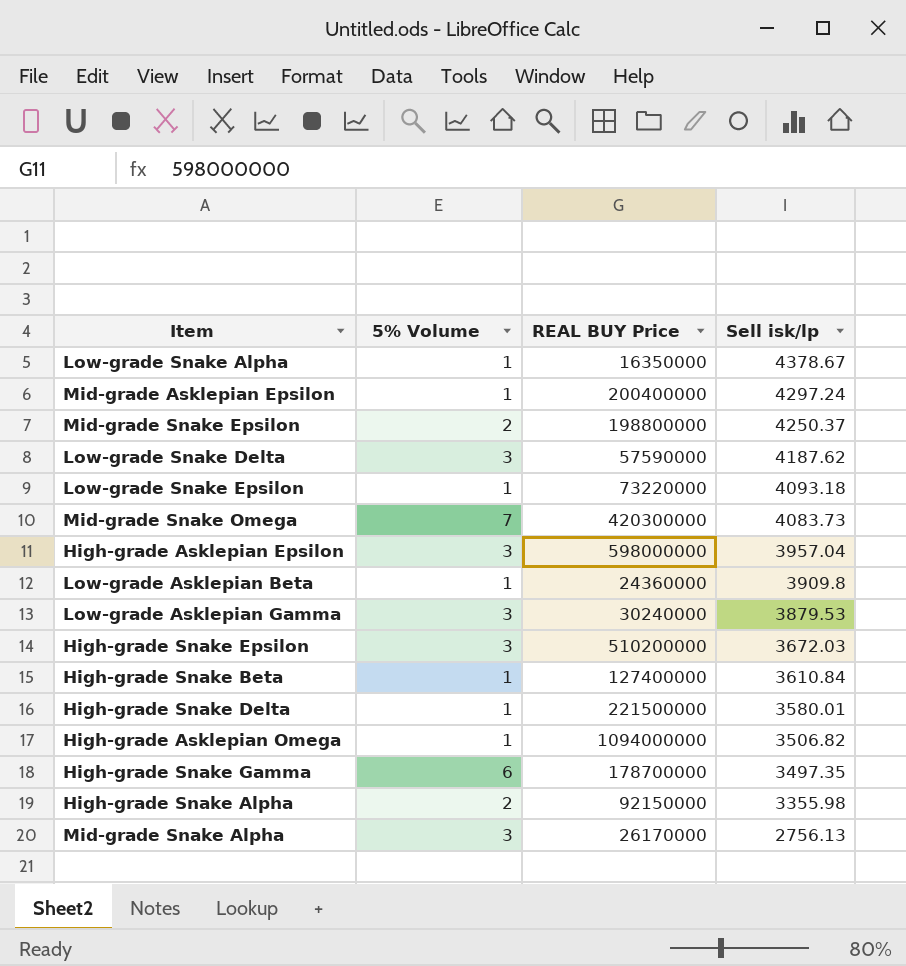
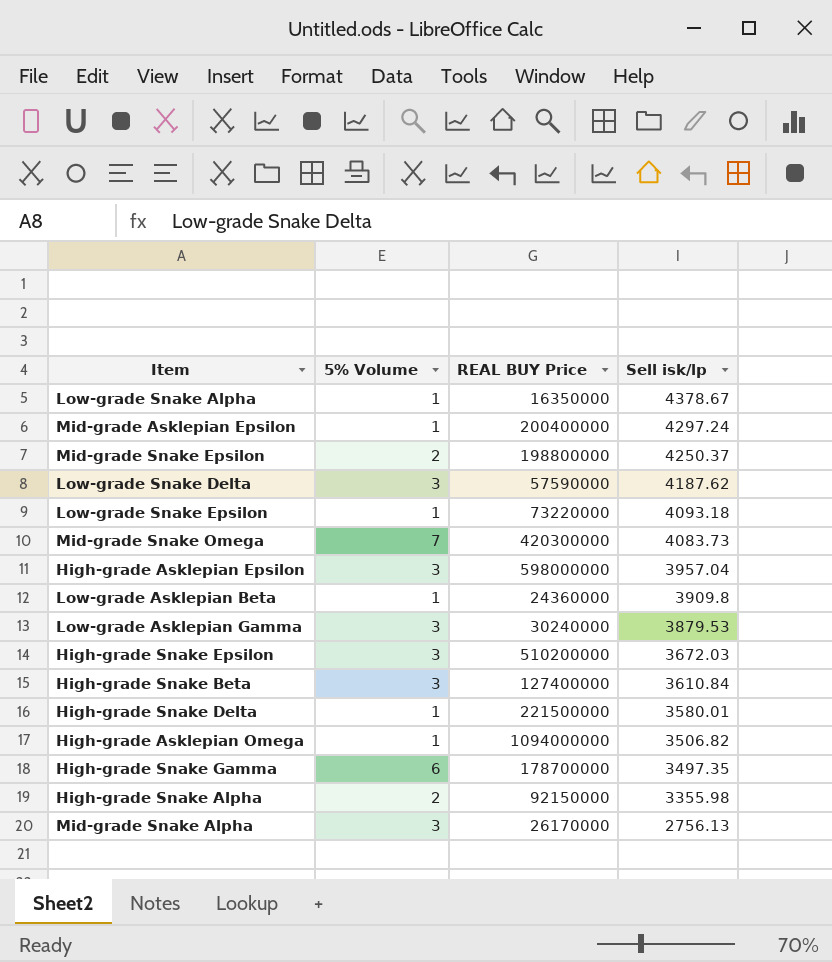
High-grade Snake Beta | 5% Volume: 1 -> 3

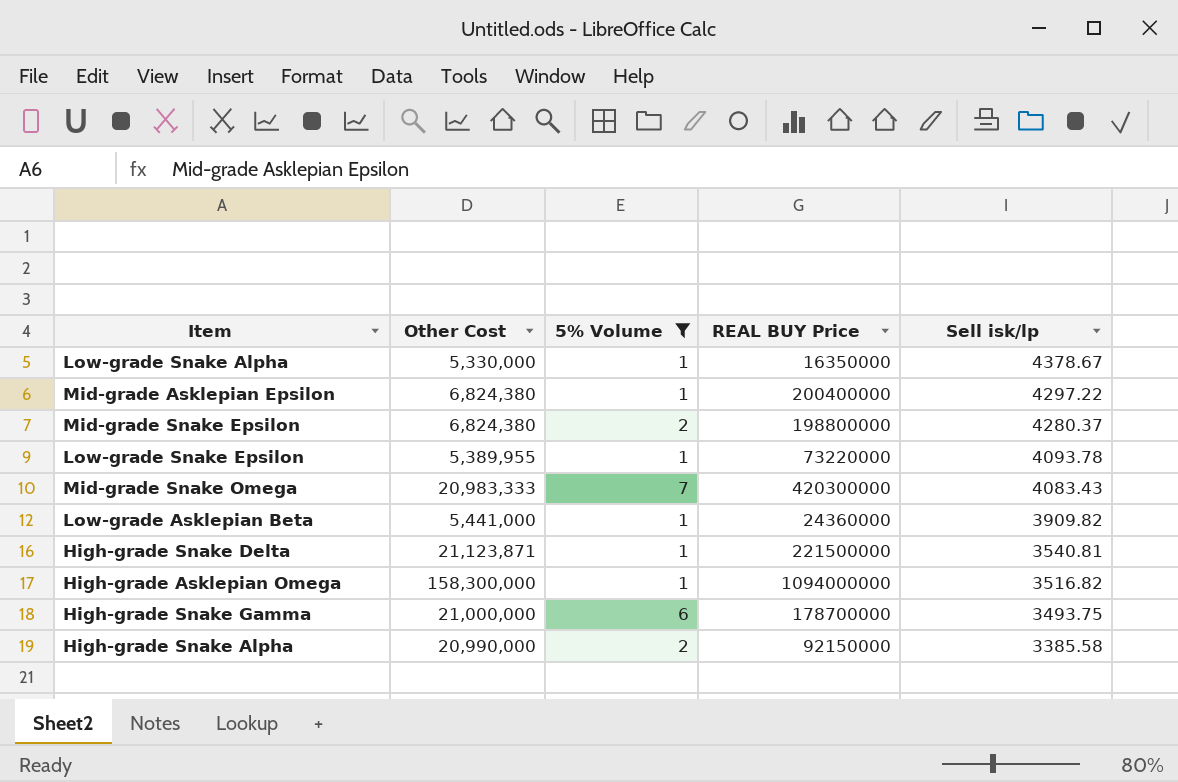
filter: none -> 5% Volume != 3
column Other Cost | position: none -> 2
Mid-grade Asklepian Epsilon | Sell isk/lp: 4297.24 -> 4297.22
Mid-grade Snake Epsilon | Sell isk/lp: 4250.37 -> 4280.37
Low-grade Snake Epsilon | Sell isk/lp: 4093.18 -> 4093.78
Mid-grade Snake Omega | Sell isk/lp: 4083.73 -> 4083.43
Low-grade Asklepian Beta | Sell isk/lp: 3909.8 -> 3909.82
High-grade Snake Delta | Sell isk/lp: 3580.01 -> 3540.81
High-grade Asklepian Omega | Sell isk/lp: 3506.82 -> 3516.82
High-grade Snake Gamma | Sell isk/lp: 3497.35 -> 3493.75
High-grade Snake Alpha | Sell isk/lp: 3355.98 -> 3385.58

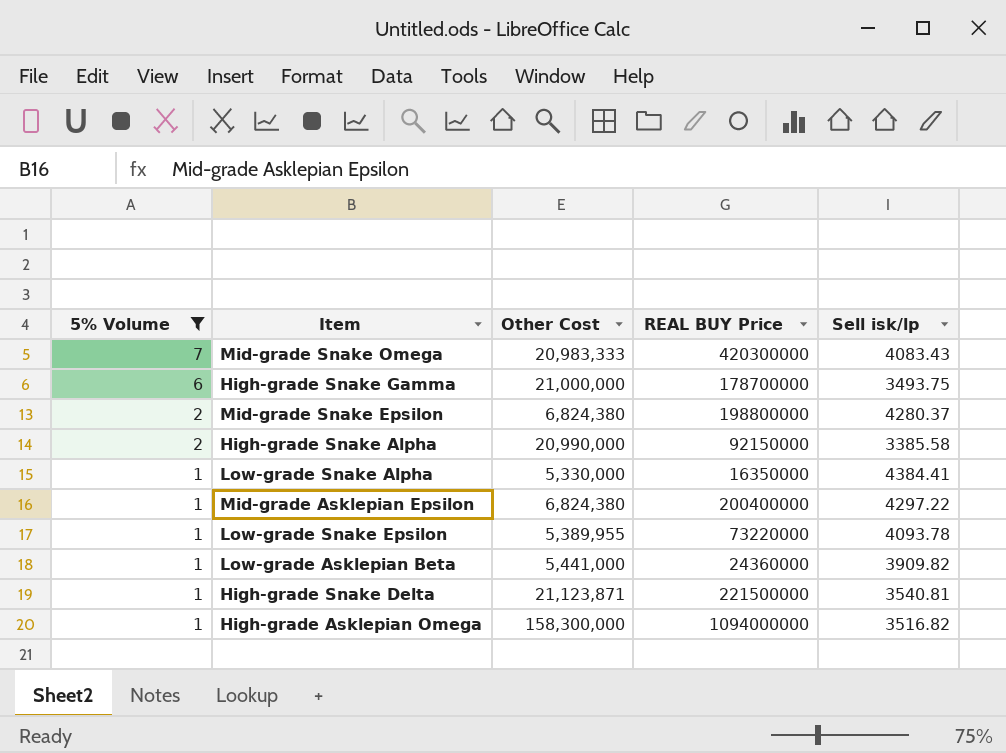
row order: Sell isk/lp descending -> 5% Volume descending
column 5% Volume | position: 3 -> 1
Low-grade Snake Alpha | Sell isk/lp: 4378.67 -> 4384.41

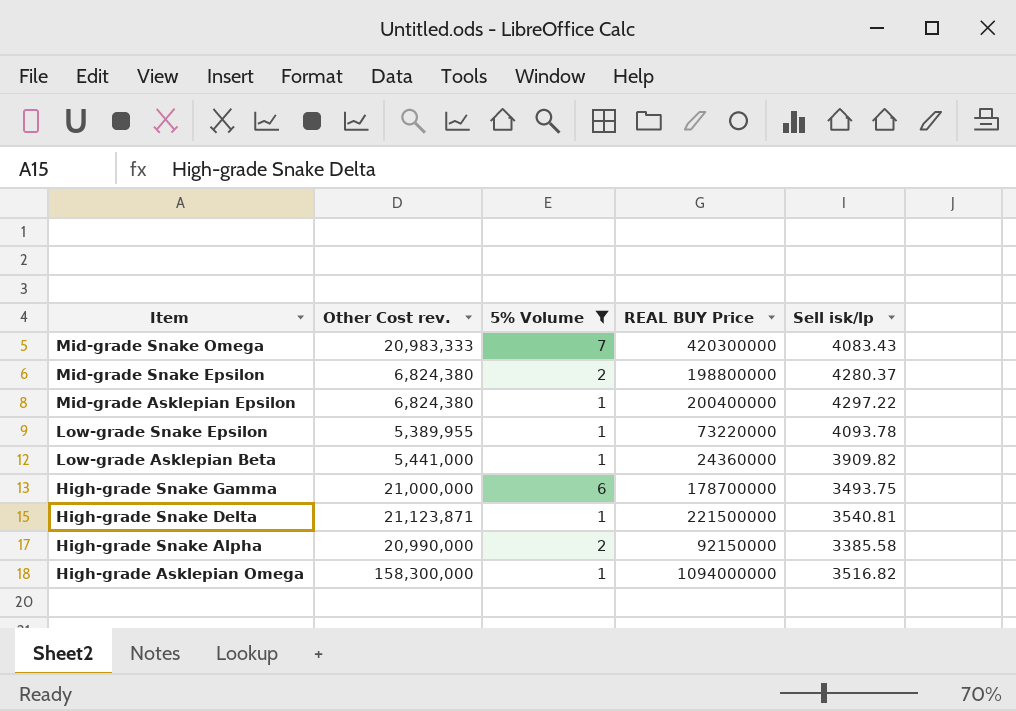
row order: 5% Volume descending -> Item descending
column name: Other Cost -> Other Cost rev.
column 5% Volume | position: 1 -> 3
row Low-grade Snake Alpha: 1 | 5,330,000 | 16350000 | 4384.41 -> none

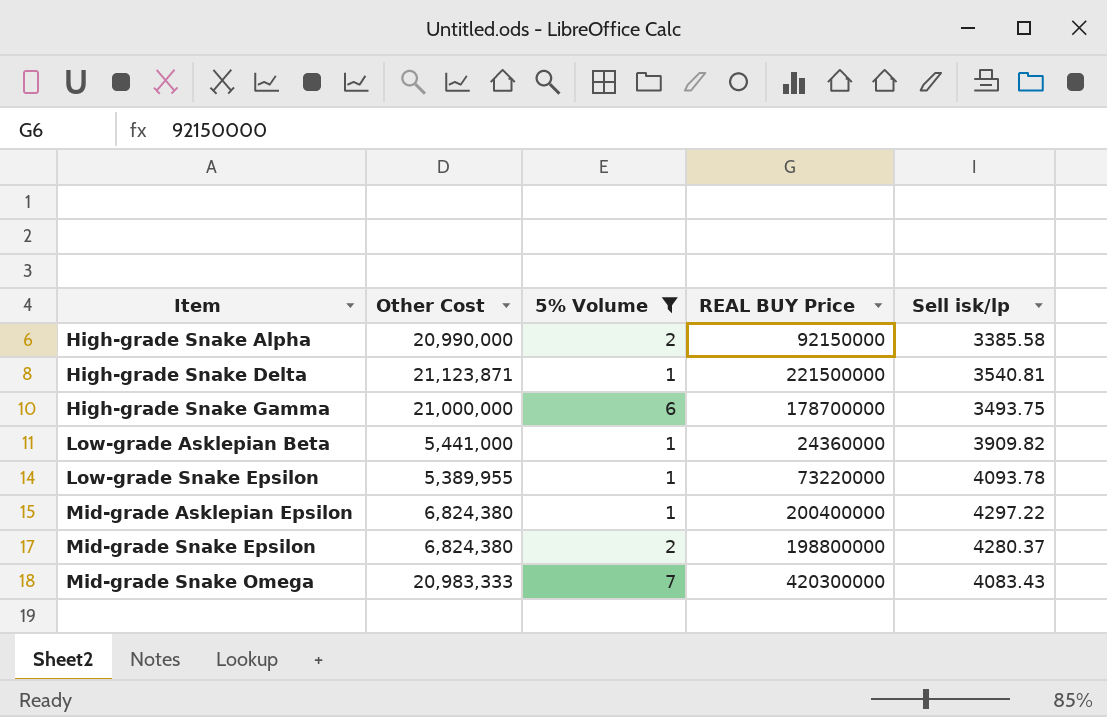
row order: Item descending -> Item ascending
column name: Other Cost rev. -> Other Cost
row High-grade Asklepian Omega: 158,300,000 | 1 | 1094000000 | 3516.82 -> none

